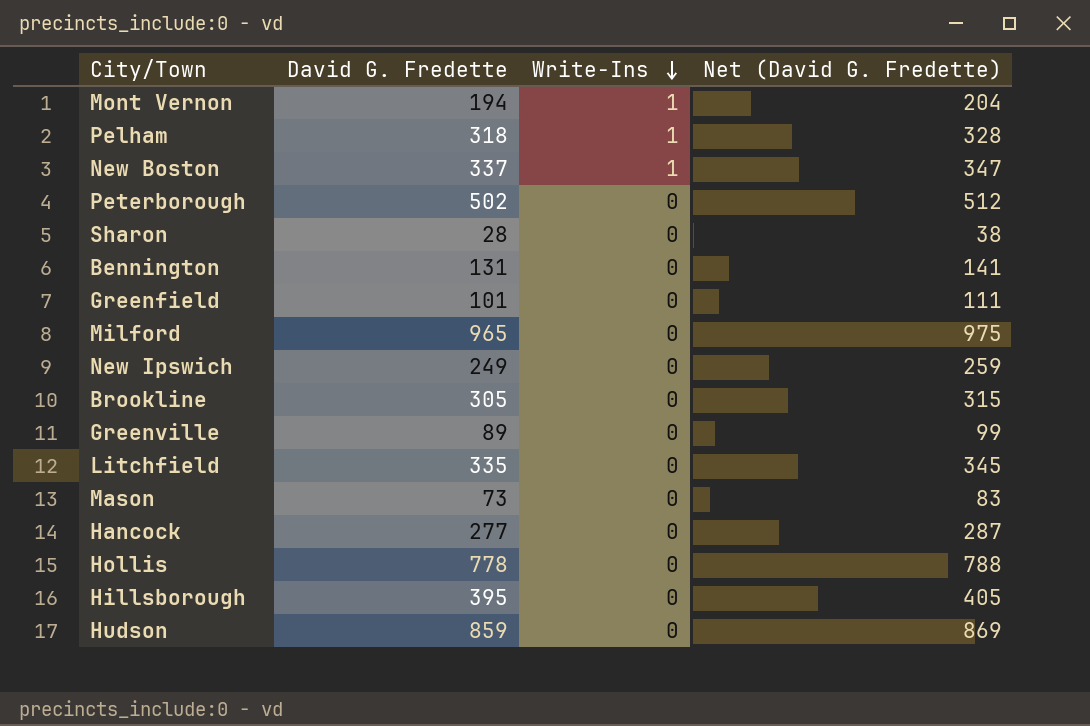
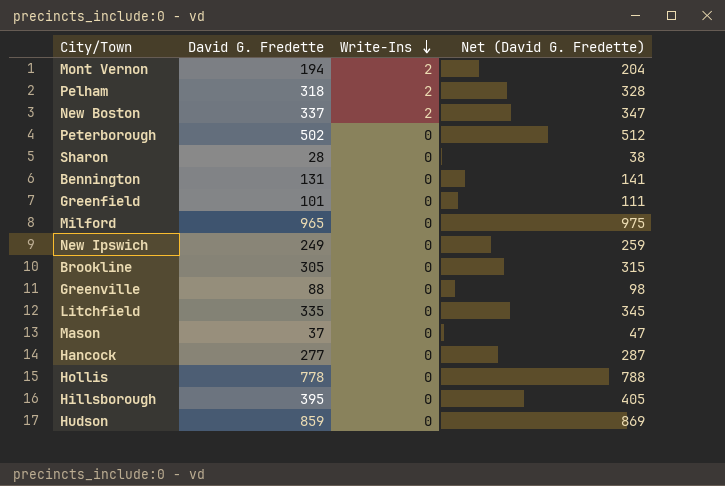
Mont Vernon | Write-Ins: 1 -> 2
Pelham | Write-Ins: 1 -> 2
New Boston | Write-Ins: 1 -> 2
Greenville | David G. Fredette: 89 -> 88
Greenville | Net (David G. Fredette): 99 -> 98
Mason | David G. Fredette: 73 -> 37
Mason | Net (David G. Fredette): 83 -> 47

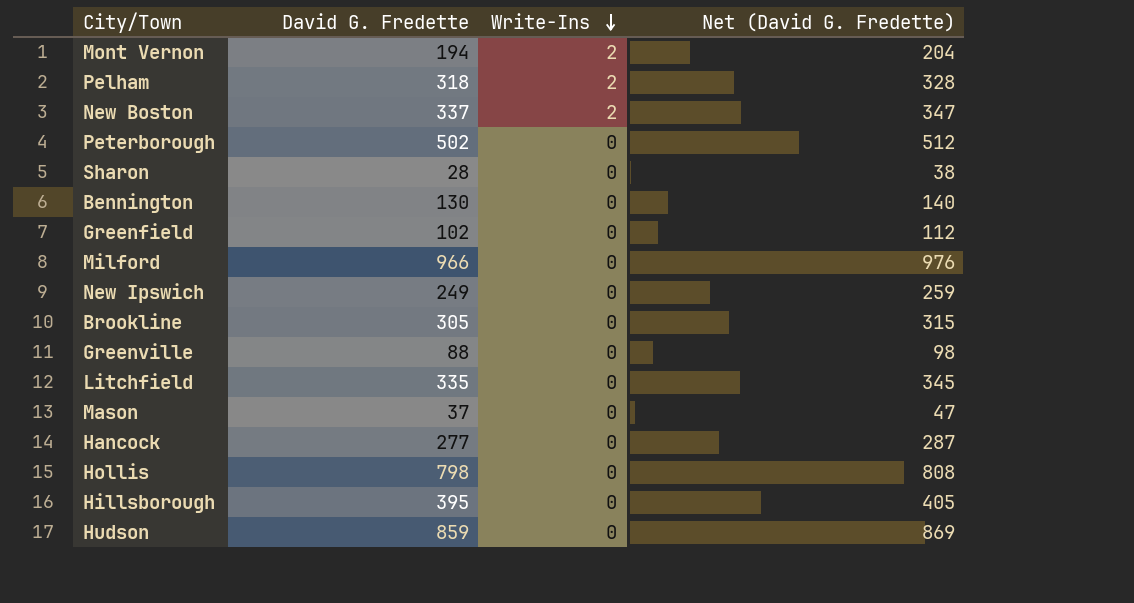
Bennington | David G. Fredette: 131 -> 130
Bennington | Net (David G. Fredette): 141 -> 140
Greenfield | David G. Fredette: 101 -> 102
Greenfield | Net (David G. Fredette): 111 -> 112
Milford | David G. Fredette: 965 -> 966
Milford | Net (David G. Fredette): 975 -> 976
Hollis | David G. Fredette: 778 -> 798
Hollis | Net (David G. Fredette): 788 -> 808

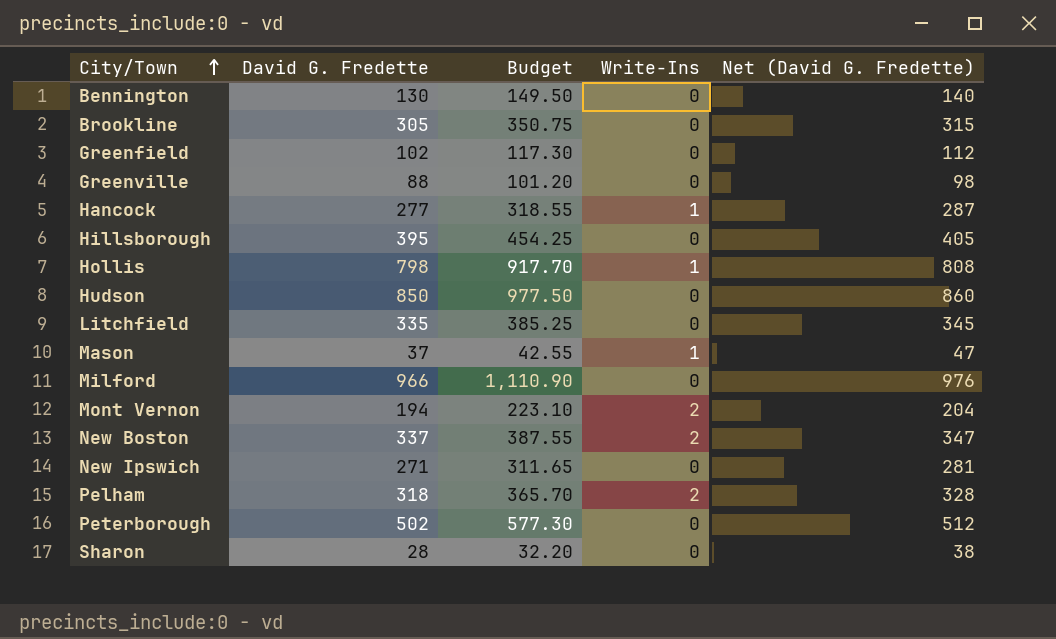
row order: Write-Ins descending -> City/Town ascending
column Budget | formula: none -> [David G. Fredette] * 1.15
Hancock | Write-Ins: 0 -> 1
Hollis | Write-Ins: 0 -> 1
Hudson | David G. Fredette: 859 -> 850
Hudson | Net (David G. Fredette): 869 -> 860
Mason | Write-Ins: 0 -> 1
New Ipswich | David G. Fredette: 249 -> 271
New Ipswich | Net (David G. Fredette): 259 -> 281

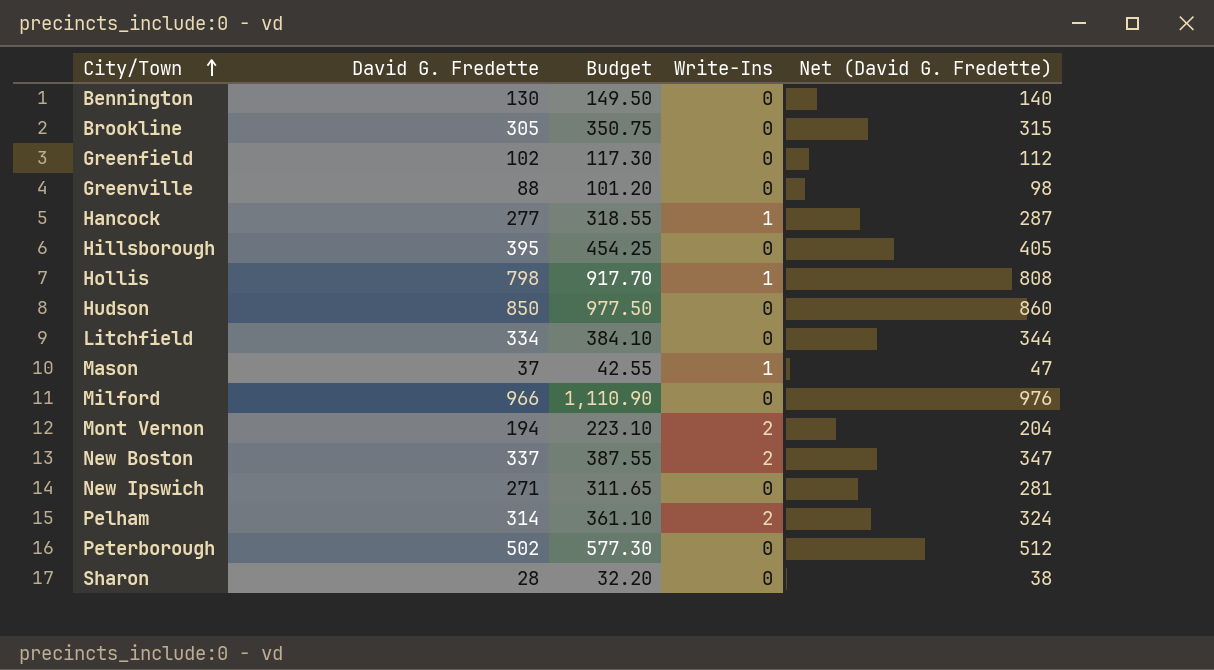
Litchfield | David G. Fredette: 335 -> 334
Litchfield | Budget: 385.25 -> 384.10
Litchfield | Net (David G. Fredette): 345 -> 344
Pelham | David G. Fredette: 318 -> 314
Pelham | Budget: 365.70 -> 361.10
Pelham | Net (David G. Fredette): 328 -> 324

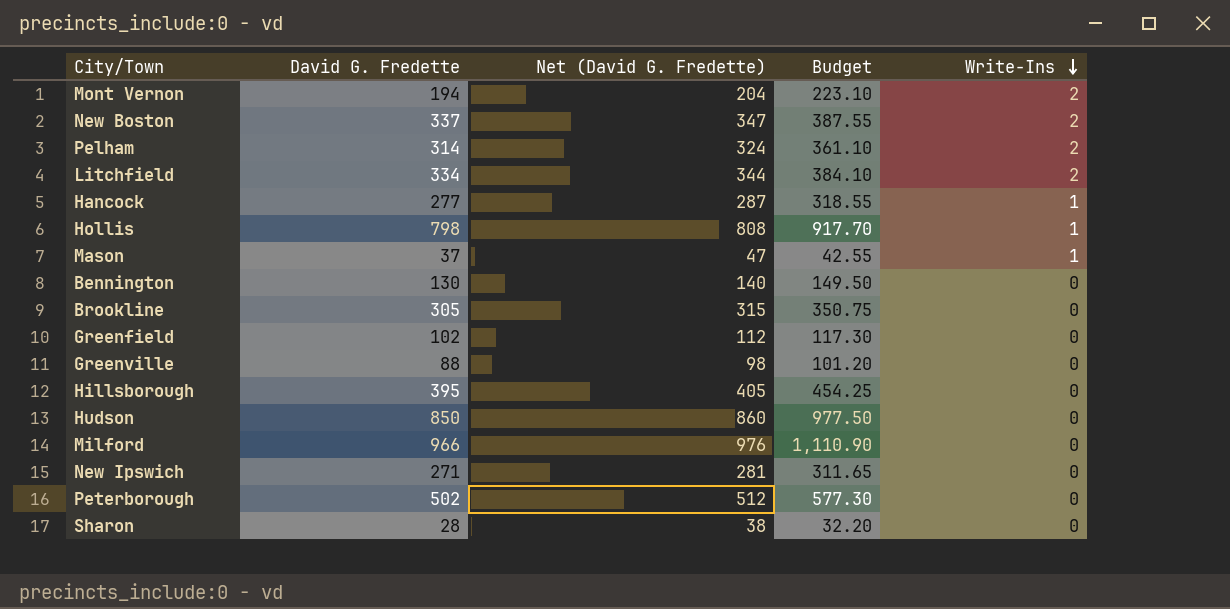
row order: City/Town ascending -> Write-Ins descending
column Net (David G. Fredette) | position: 5 -> 3
Litchfield | Write-Ins: 0 -> 2

